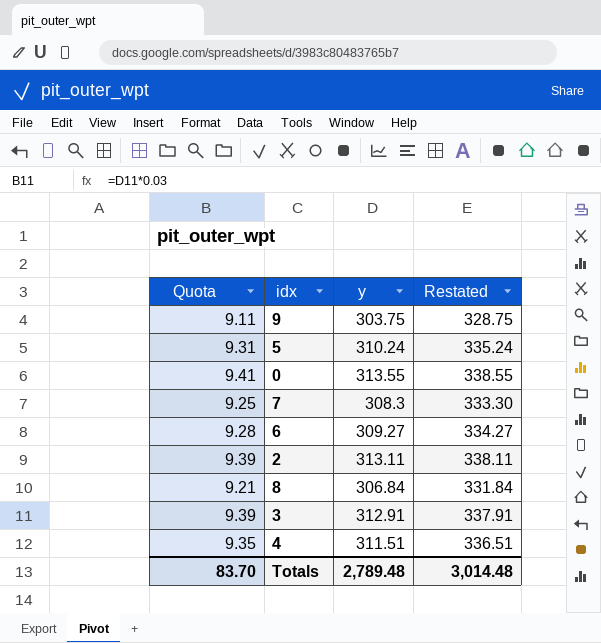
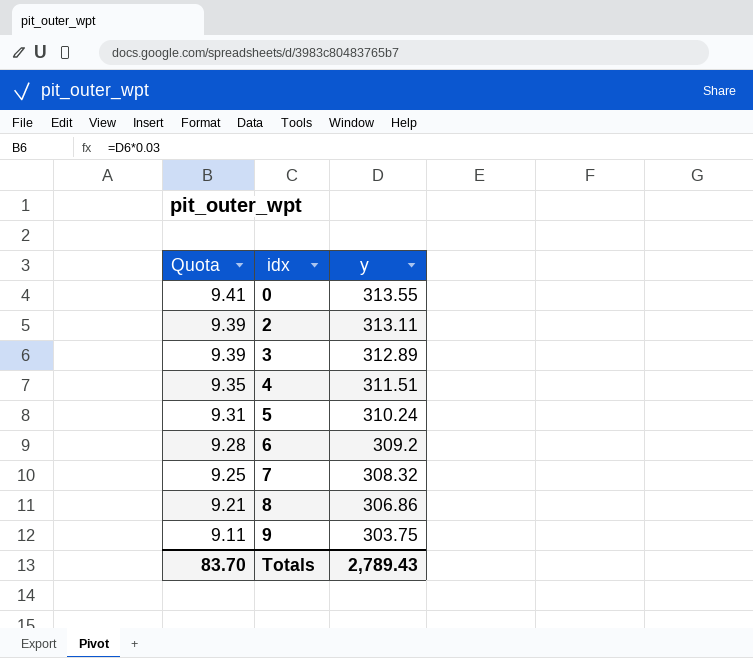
row order: none -> Quota descending
column Restated | formula: [y] + 25 -> none
3 | y: 312.91 -> 312.89
6 | y: 309.27 -> 309.2
7 | y: 308.3 -> 308.32
8 | y: 306.84 -> 306.86
Totals | y: 2,789.48 -> 2,789.43

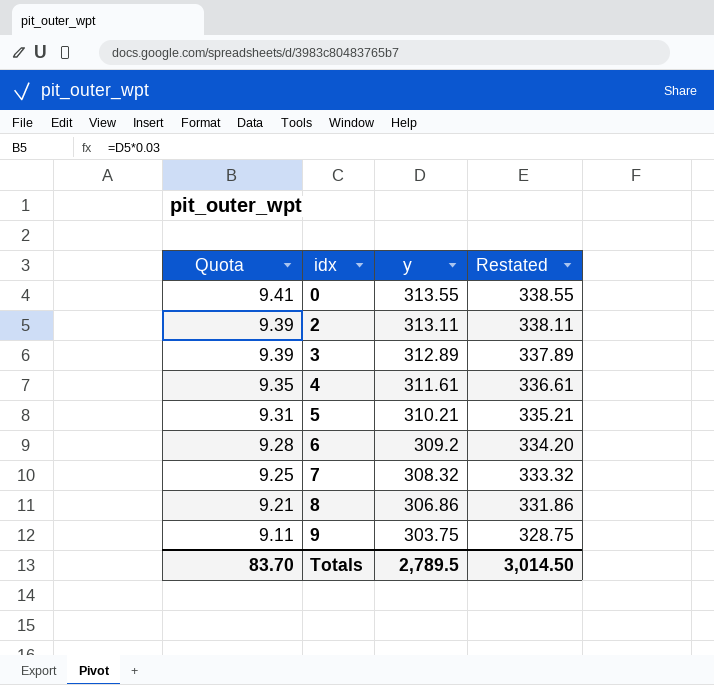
column Restated | formula: none -> [y] + 25
4 | y: 311.51 -> 311.61
5 | y: 310.24 -> 310.21
Totals | y: 2,789.43 -> 2,789.5

